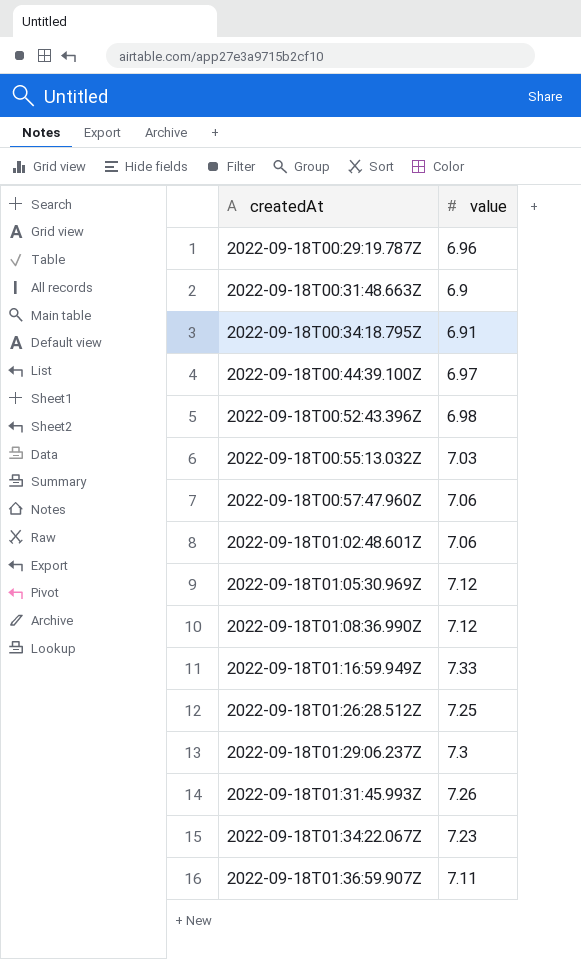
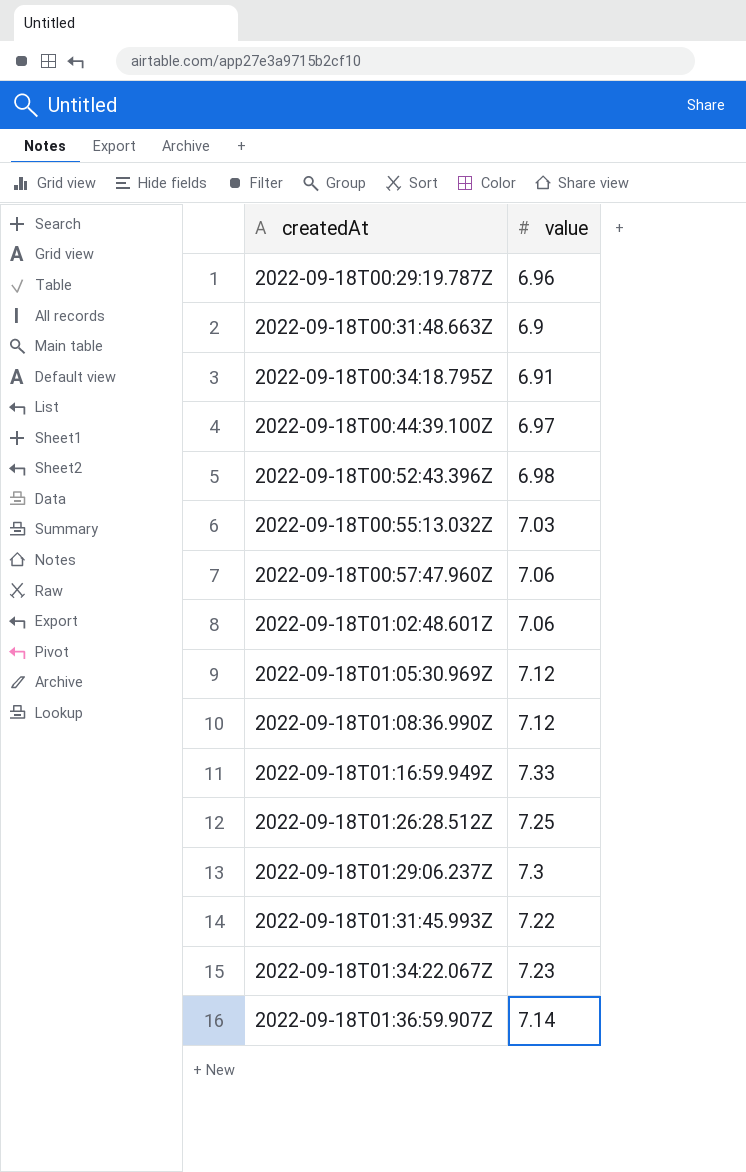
2022-09-18T01:31:45.993Z | value: 7.26 -> 7.22
2022-09-18T01:36:59.907Z | value: 7.11 -> 7.14

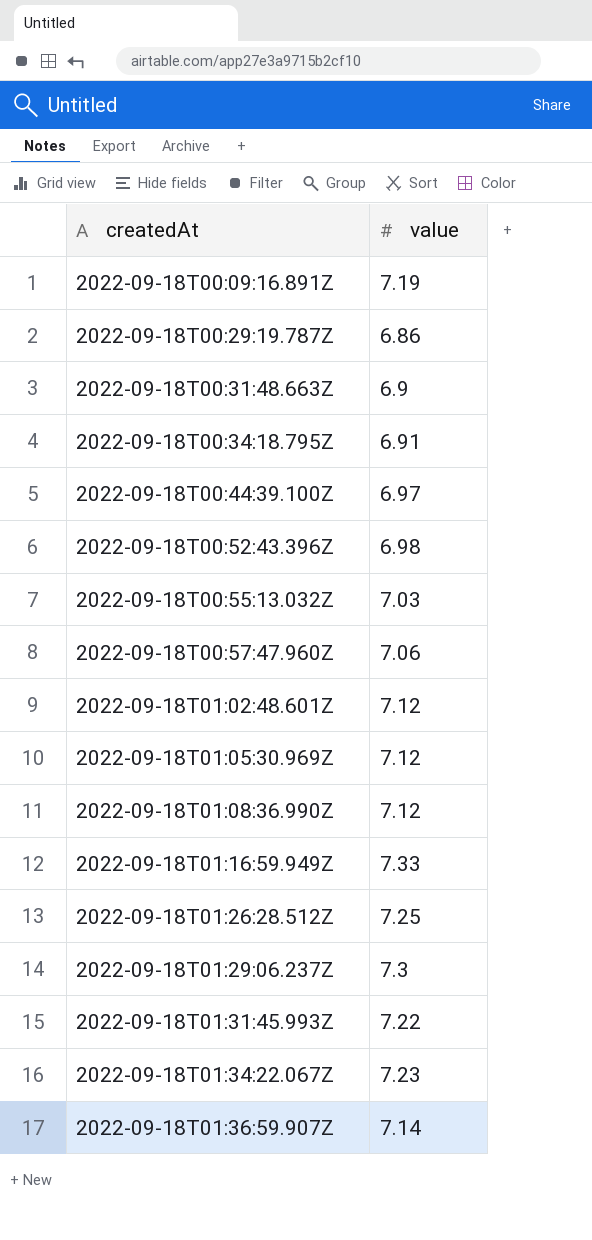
row 2022-09-18T00:09:16.891Z: none -> 7.19
2022-09-18T00:29:19.787Z | value: 6.96 -> 6.86
2022-09-18T01:02:48.601Z | value: 7.06 -> 7.12

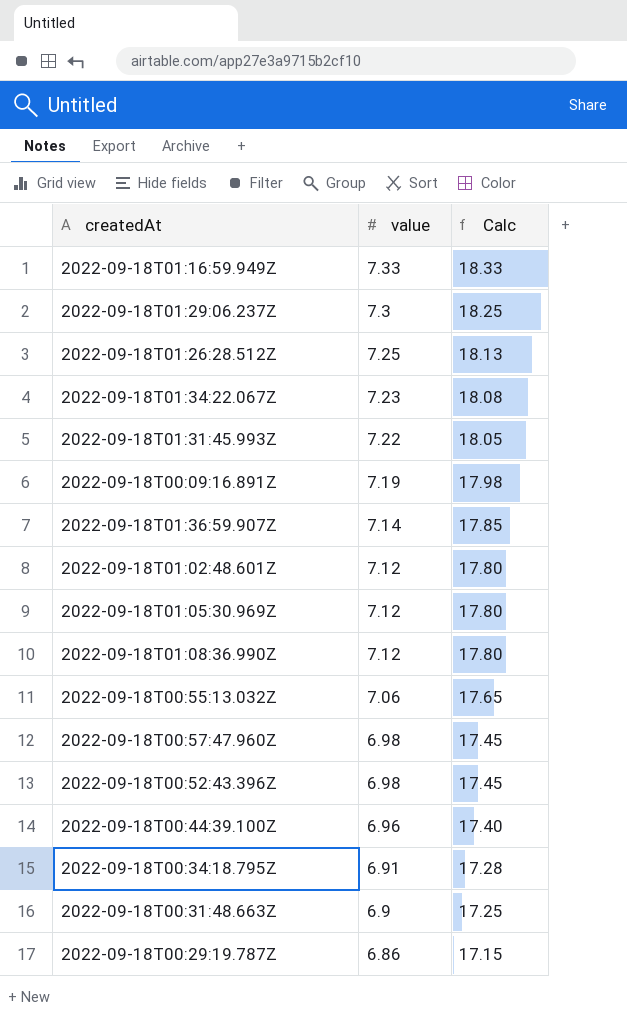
row order: createdAt ascending -> value descending
column Calc | formula: none -> [value] * 2.5
2022-09-18T00:55:13.032Z | value: 7.03 -> 7.06
2022-09-18T00:57:47.960Z | value: 7.06 -> 6.98
2022-09-18T00:44:39.100Z | value: 6.97 -> 6.96

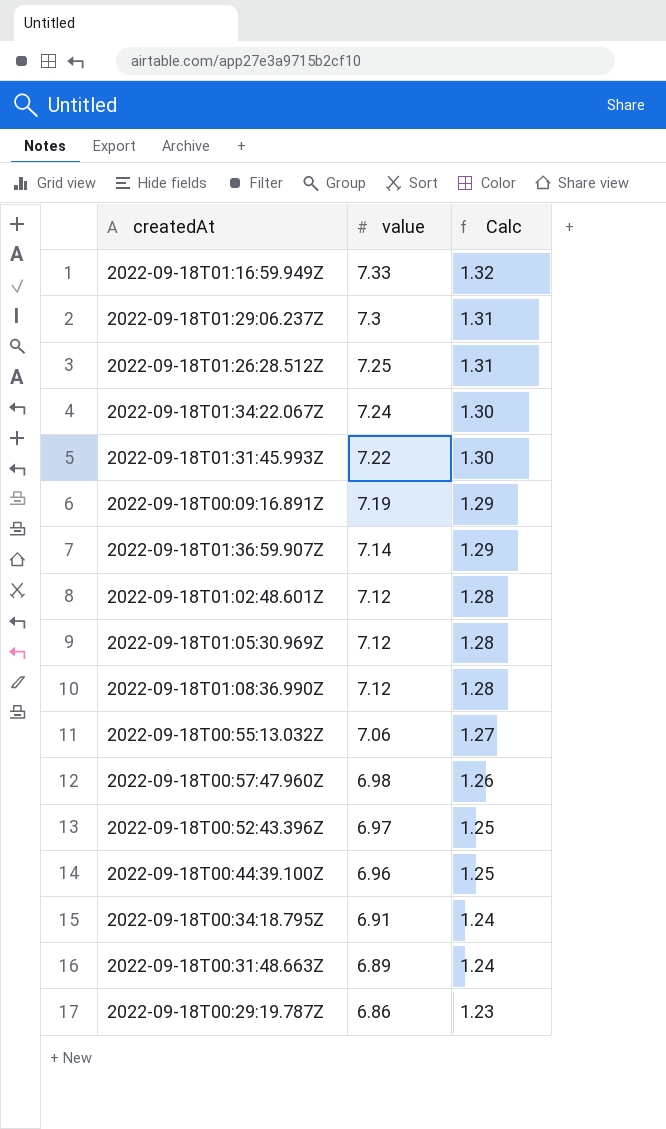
column Calc | formula: [value] * 2.5 -> [value] * 0.18
2022-09-18T01:34:22.067Z | value: 7.23 -> 7.24
2022-09-18T00:52:43.396Z | value: 6.98 -> 6.97
2022-09-18T00:31:48.663Z | value: 6.9 -> 6.89

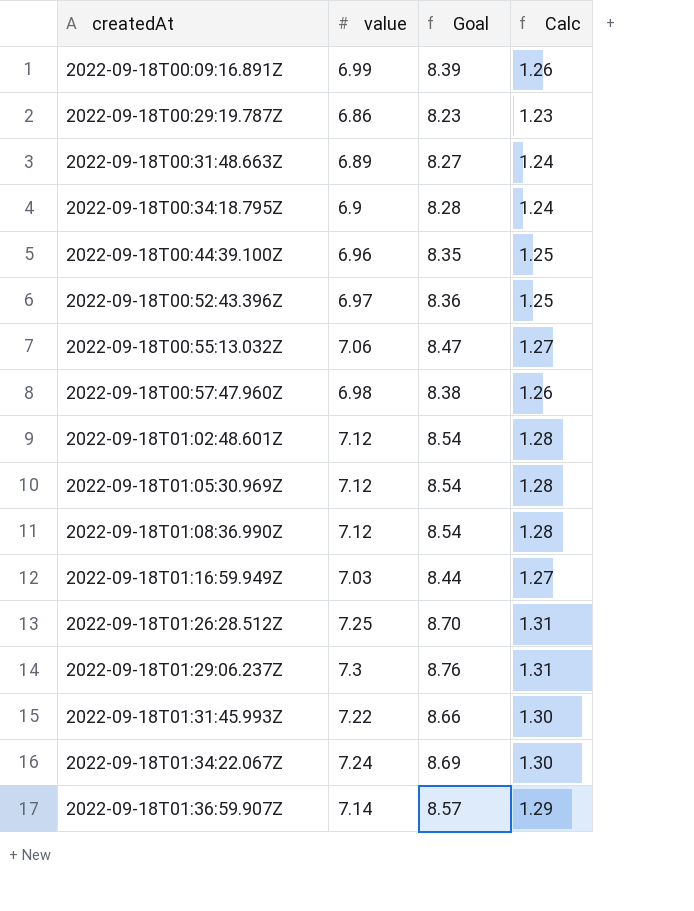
row order: value descending -> createdAt ascending
column Goal | formula: none -> [value] * 1.2
2022-09-18T00:09:16.891Z | value: 7.19 -> 6.99
2022-09-18T00:09:16.891Z | Calc: 1.29 -> 1.26
2022-09-18T00:34:18.795Z | value: 6.91 -> 6.9
2022-09-18T01:16:59.949Z | value: 7.33 -> 7.03
2022-09-18T01:16:59.949Z | Calc: 1.32 -> 1.27

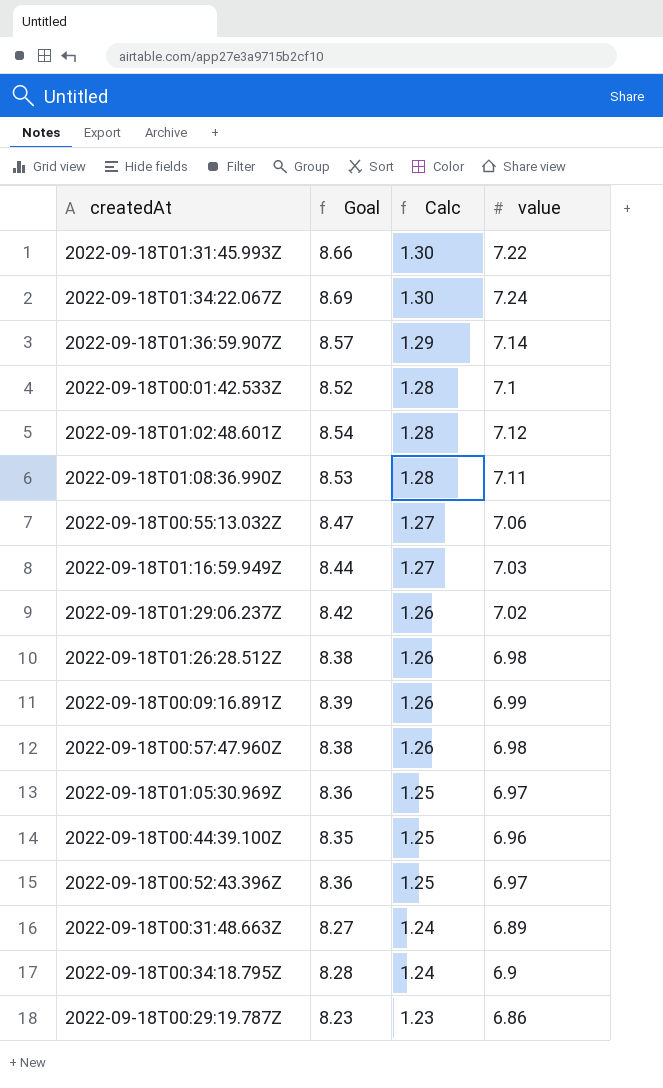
row order: createdAt ascending -> Calc descending
column value | position: 2 -> 4
row 2022-09-18T00:01:42.533Z: none -> 8.52 | 1.28 | 7.1
2022-09-18T01:08:36.990Z | Goal: 8.54 -> 8.53
2022-09-18T01:08:36.990Z | value: 7.12 -> 7.11
2022-09-18T01:29:06.237Z | Goal: 8.76 -> 8.42
2022-09-18T01:29:06.237Z | Calc: 1.31 -> 1.26
2022-09-18T01:29:06.237Z | value: 7.3 -> 7.02
2022-09-18T01:26:28.512Z | Goal: 8.70 -> 8.38
2022-09-18T01:26:28.512Z | Calc: 1.31 -> 1.26
2022-09-18T01:26:28.512Z | value: 7.25 -> 6.98
2022-09-18T01:05:30.969Z | Goal: 8.54 -> 8.36
2022-09-18T01:05:30.969Z | Calc: 1.28 -> 1.25
2022-09-18T01:05:30.969Z | value: 7.12 -> 6.97

